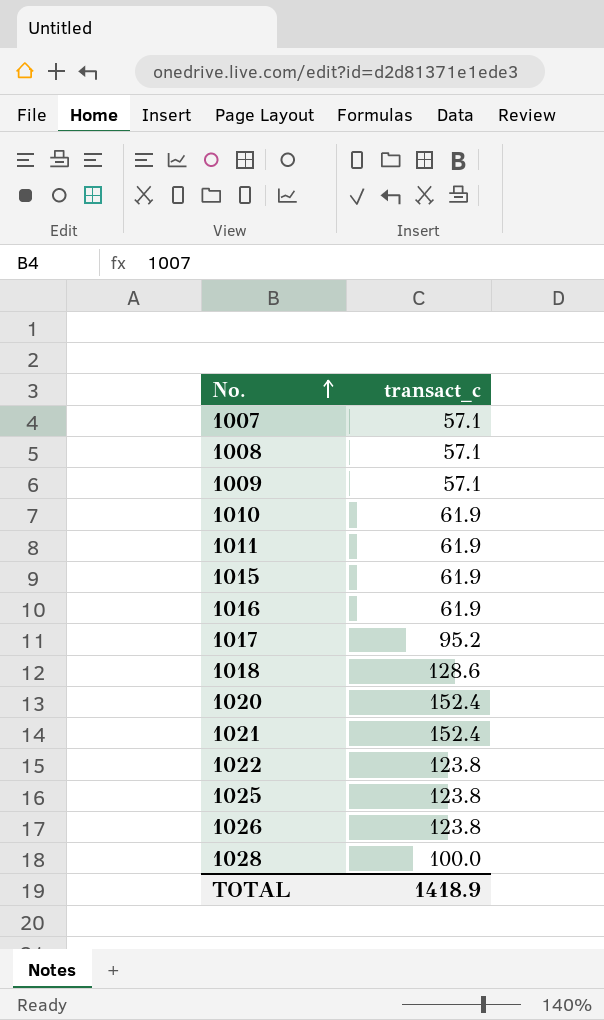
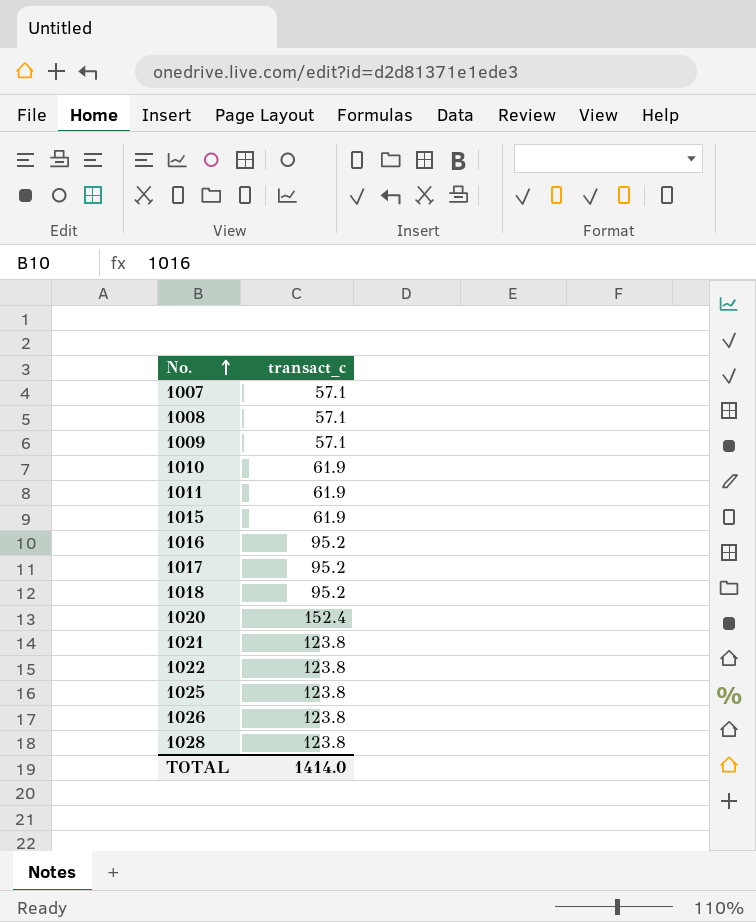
1016 | transact_c: 61.9 -> 95.2
1018 | transact_c: 128.6 -> 95.2
1021 | transact_c: 152.4 -> 123.8
1028 | transact_c: 100.0 -> 123.8
TOTAL | transact_c: 1418.9 -> 1414.0

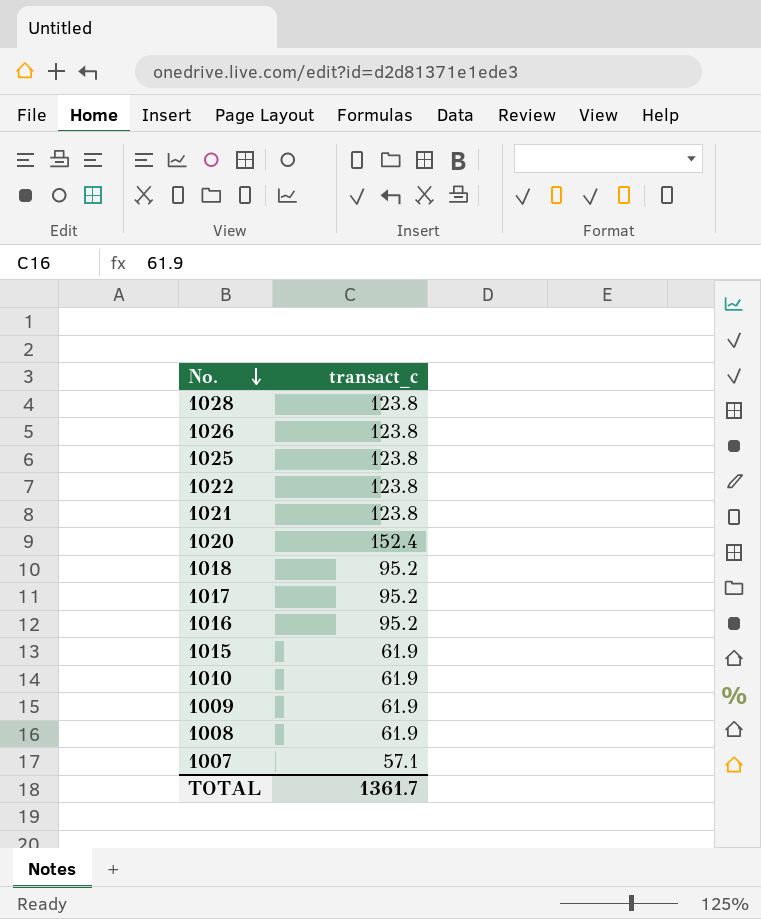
row order: No. ascending -> No. descending
row 1011: 61.9 -> none
1009 | transact_c: 57.1 -> 61.9
1008 | transact_c: 57.1 -> 61.9
TOTAL | transact_c: 1414.0 -> 1361.7

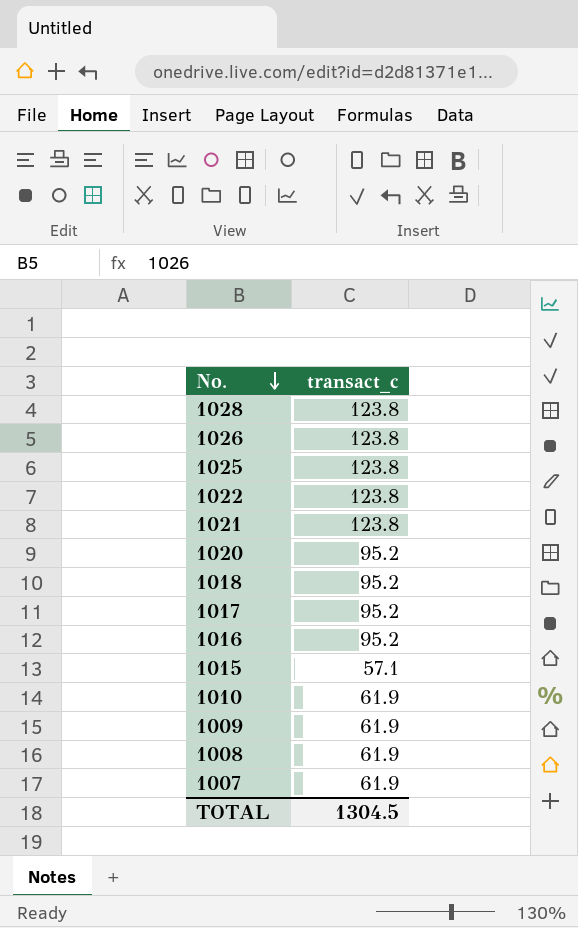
1020 | transact_c: 152.4 -> 95.2
1015 | transact_c: 61.9 -> 57.1
1007 | transact_c: 57.1 -> 61.9
TOTAL | transact_c: 1361.7 -> 1304.5

